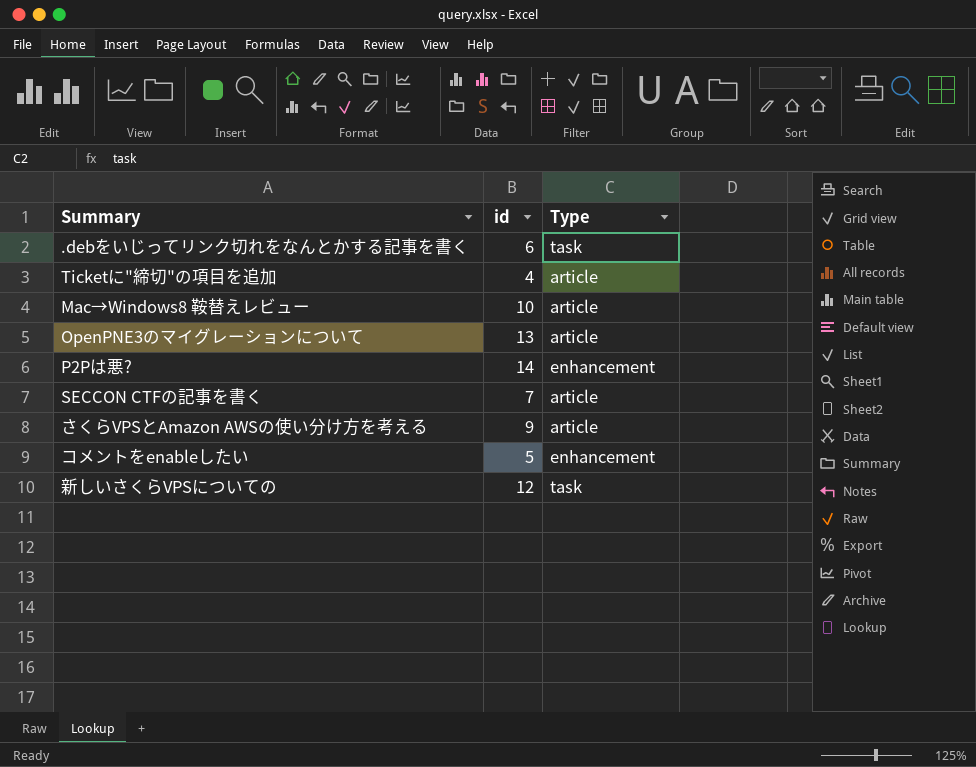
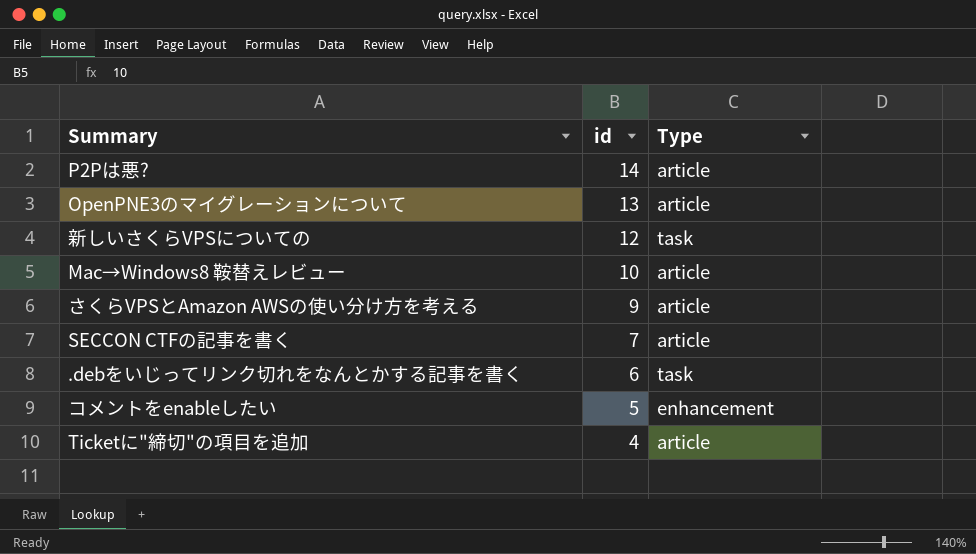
row order: none -> id descending
P2Pは悪? | Type: enhancement -> article

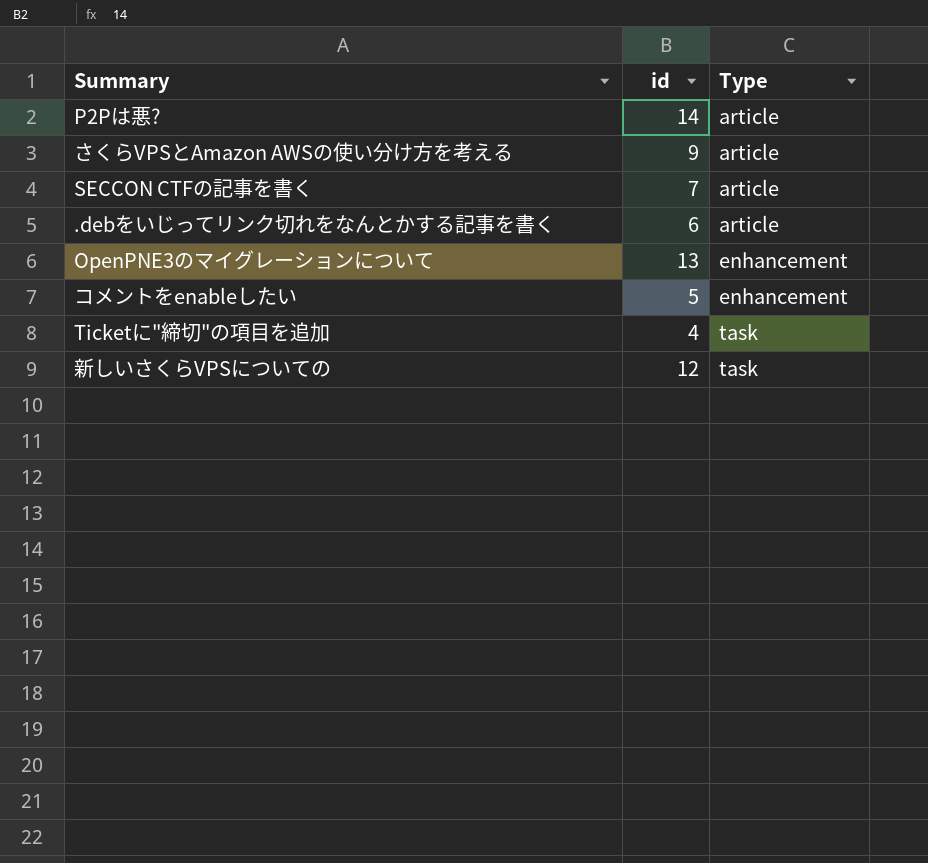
row order: id descending -> Type ascending
row Mac→Windows8 鞍替えレビュー: 10 | article -> none
.debをいじってリンク切れをなんとかする記事を書く | Type: task -> article
OpenPNE3のマイグレーションについて | Type: article -> enhancement
Ticketに"締切"の項目を追加 | Type: article -> task

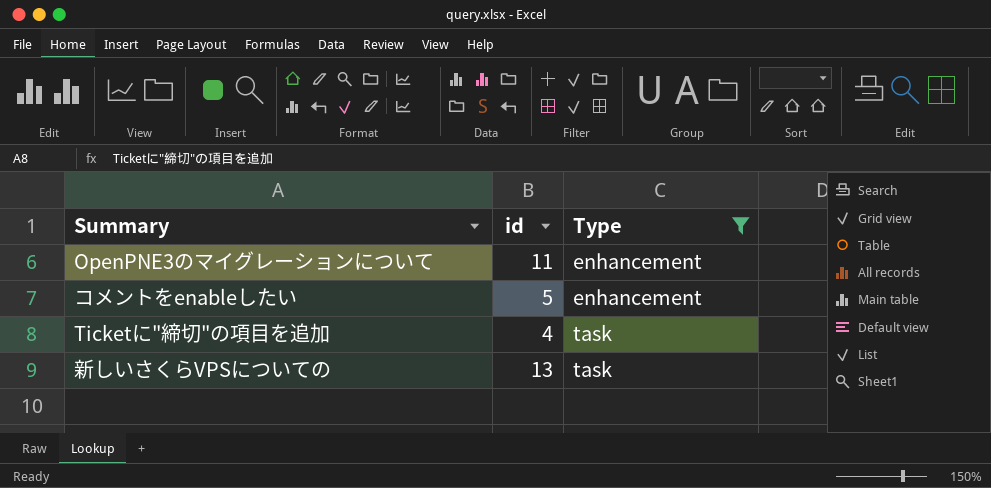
filter: none -> Type != article
OpenPNE3のマイグレーションについて | id: 13 -> 11
新しいさくらVPSについての | id: 12 -> 13

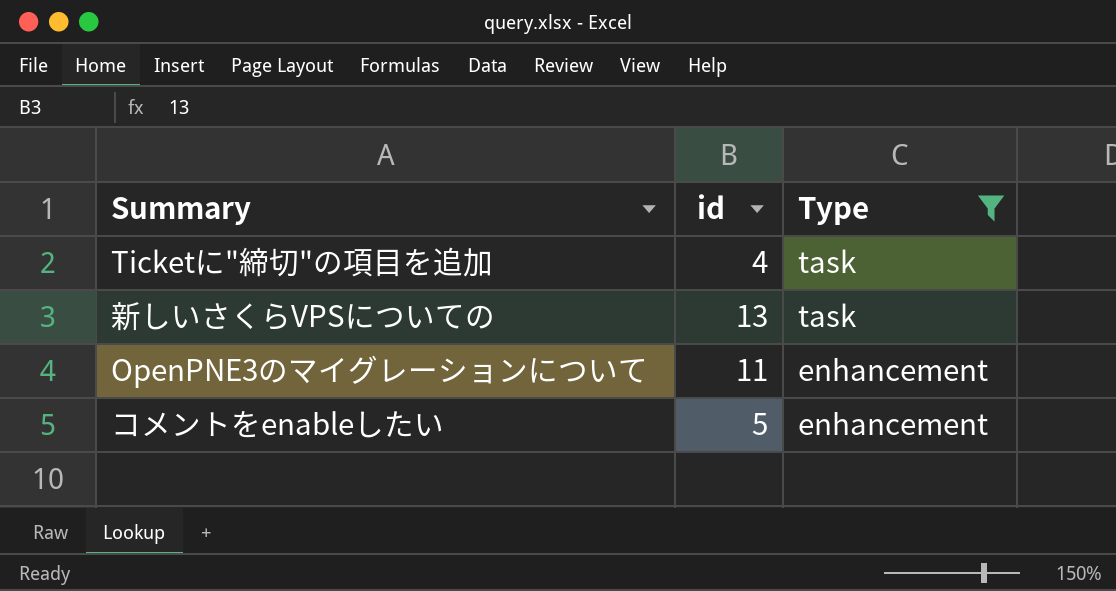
row order: Type ascending -> Type descending

